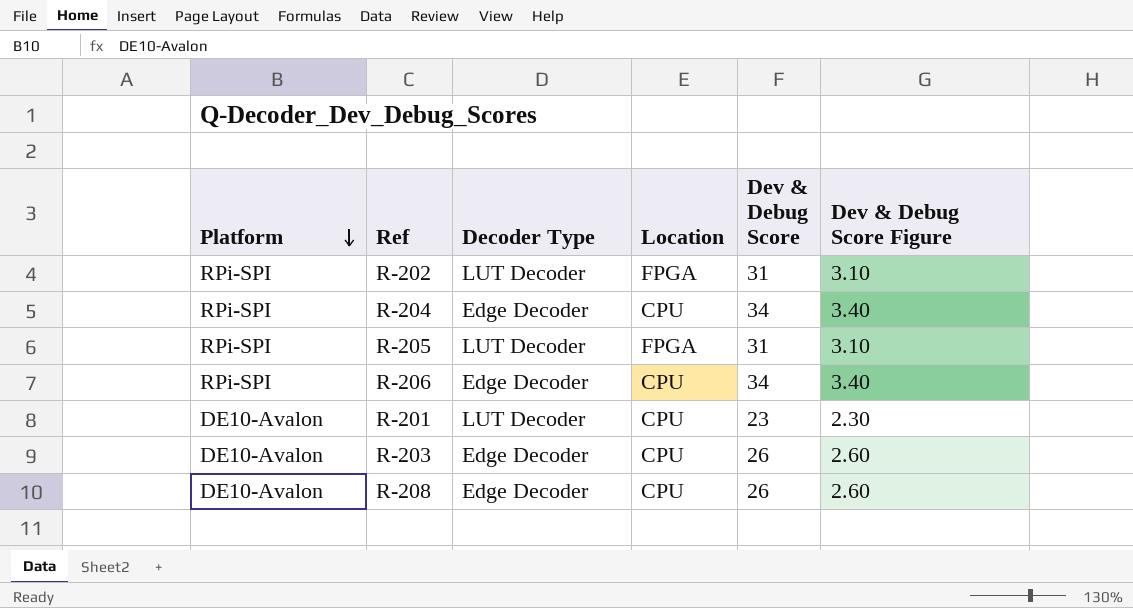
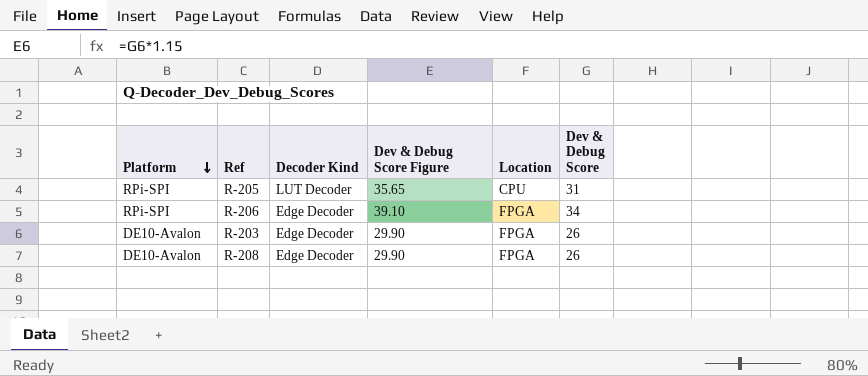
column name: Decoder Type -> Decoder Kind
column Dev & Debug Score Figure | formula: [Dev & Debug Score] * 0.1 -> [Dev & Debug Score] * 1.15
column Dev & Debug Score Figure | position: 6 -> 4
row R-202: RPi-SPI | LUT Decoder | FPGA | 31 | 3.10 -> none
row R-204: RPi-SPI | Edge Decoder | CPU | 34 | 3.40 -> none
row R-201: DE10-Avalon | LUT Decoder | CPU | 23 | 2.30 -> none
R-205 | Location: FPGA -> CPU
R-206 | Location: CPU -> FPGA
R-203 | Location: CPU -> FPGA
R-208 | Location: CPU -> FPGA

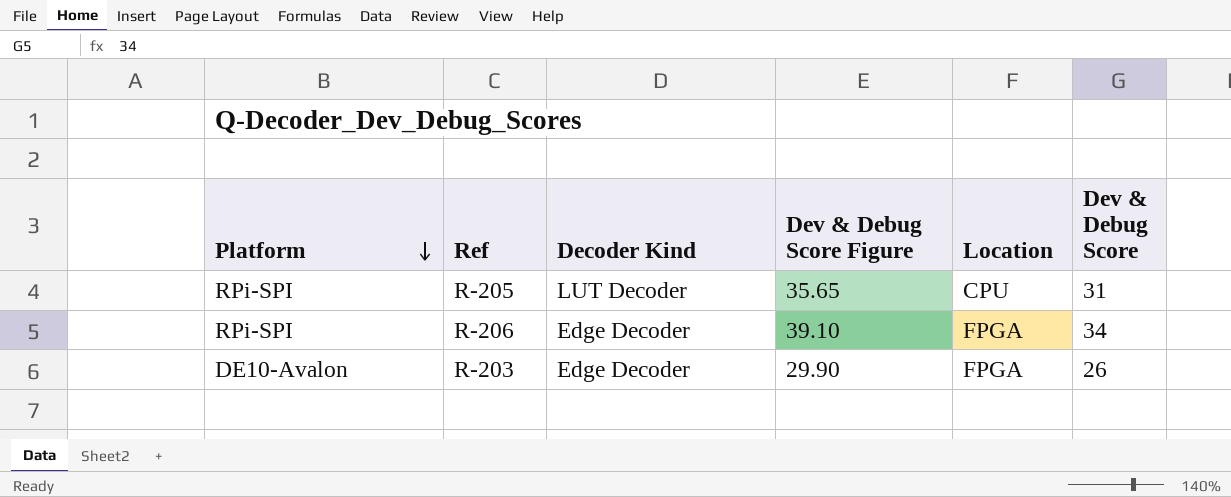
row R-208: DE10-Avalon | Edge Decoder | 29.90 | FPGA | 26 -> none

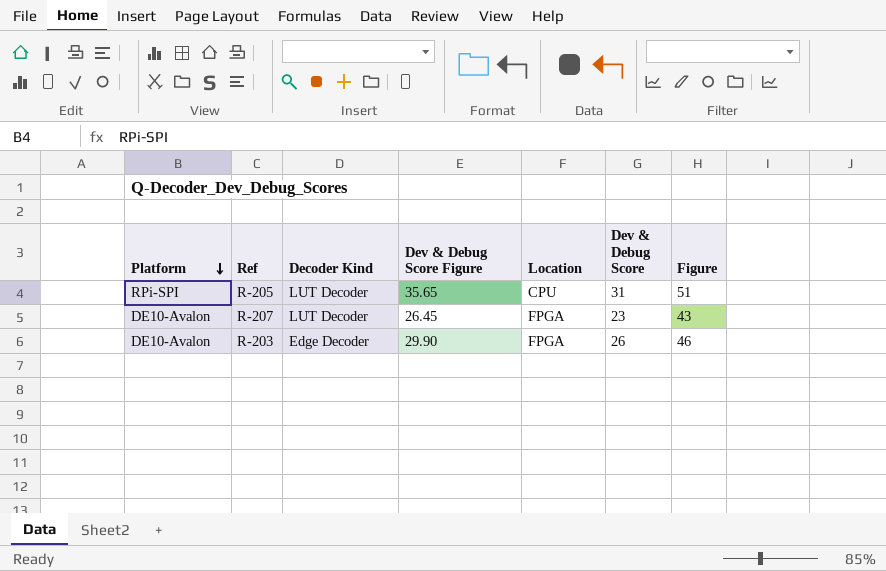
column Figure | formula: none -> [Dev & Debug Score] + 20
row R-206: RPi-SPI | Edge Decoder | 39.10 | FPGA | 34 -> none
row R-207: none -> DE10-Avalon | LUT Decoder | 26.45 | FPGA | 23 | 43

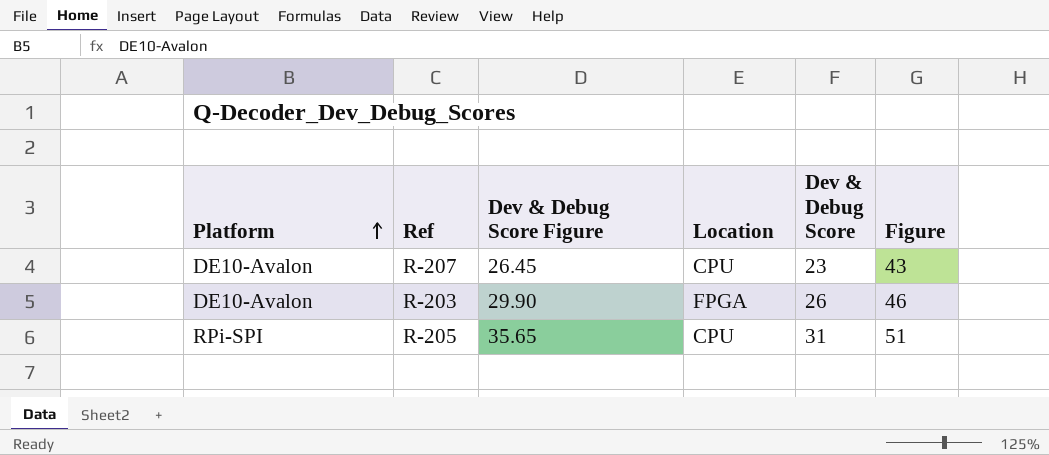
row order: Platform descending -> Platform ascending
column Decoder Kind | position: 3 -> none
R-207 | Location: FPGA -> CPU

